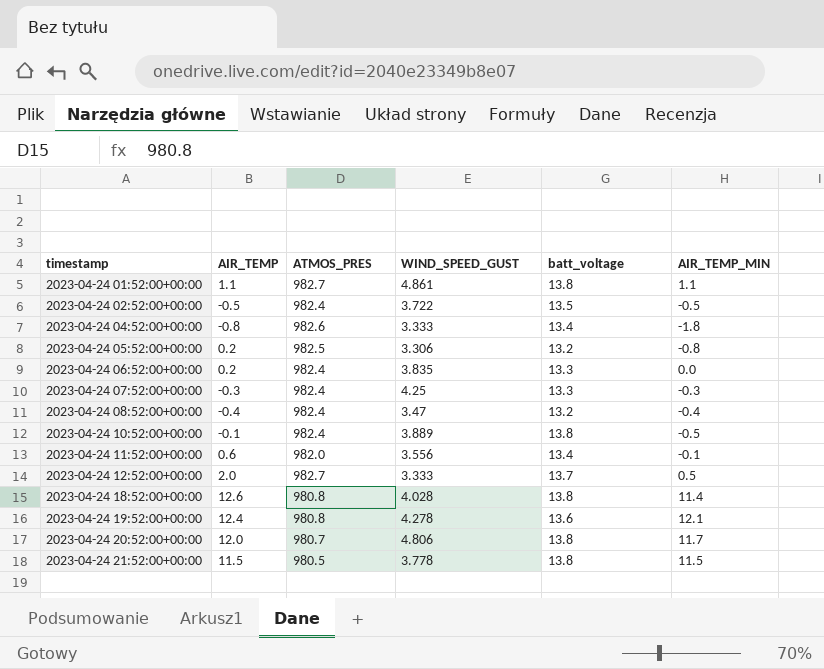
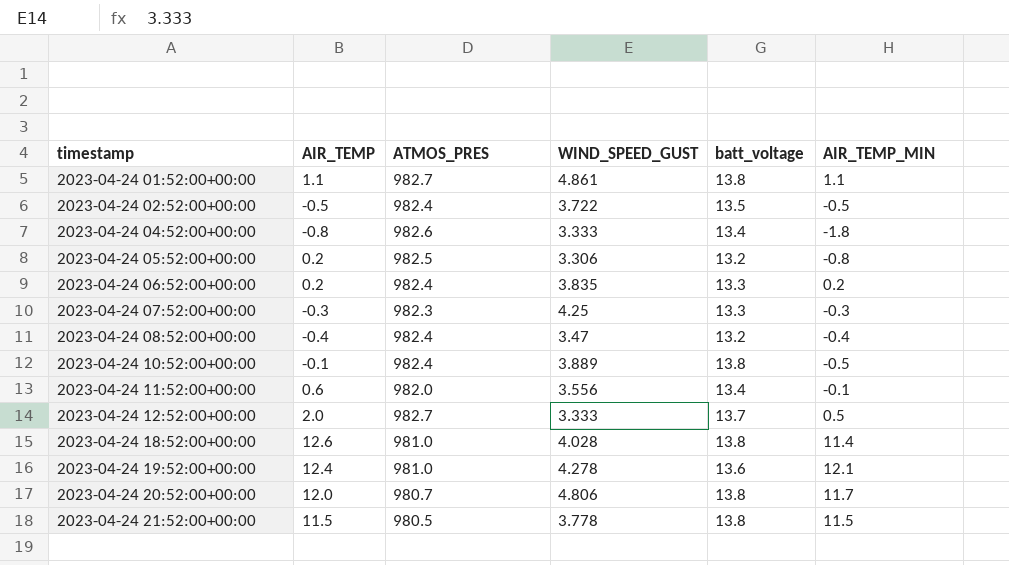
2023-04-24 06:52:00+00:00 | AIR_TEMP_MIN: 0.0 -> 0.2
2023-04-24 07:52:00+00:00 | ATMOS_PRES: 982.4 -> 982.3
2023-04-24 18:52:00+00:00 | ATMOS_PRES: 980.8 -> 981.0
2023-04-24 19:52:00+00:00 | ATMOS_PRES: 980.8 -> 981.0

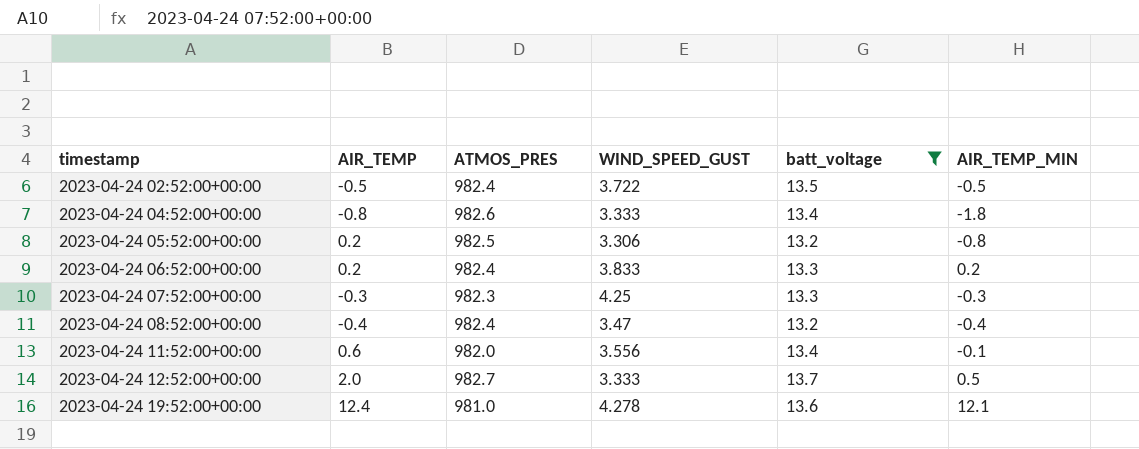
filter: none -> batt_voltage != 13.8
2023-04-24 06:52:00+00:00 | WIND_SPEED_GUST: 3.835 -> 3.833

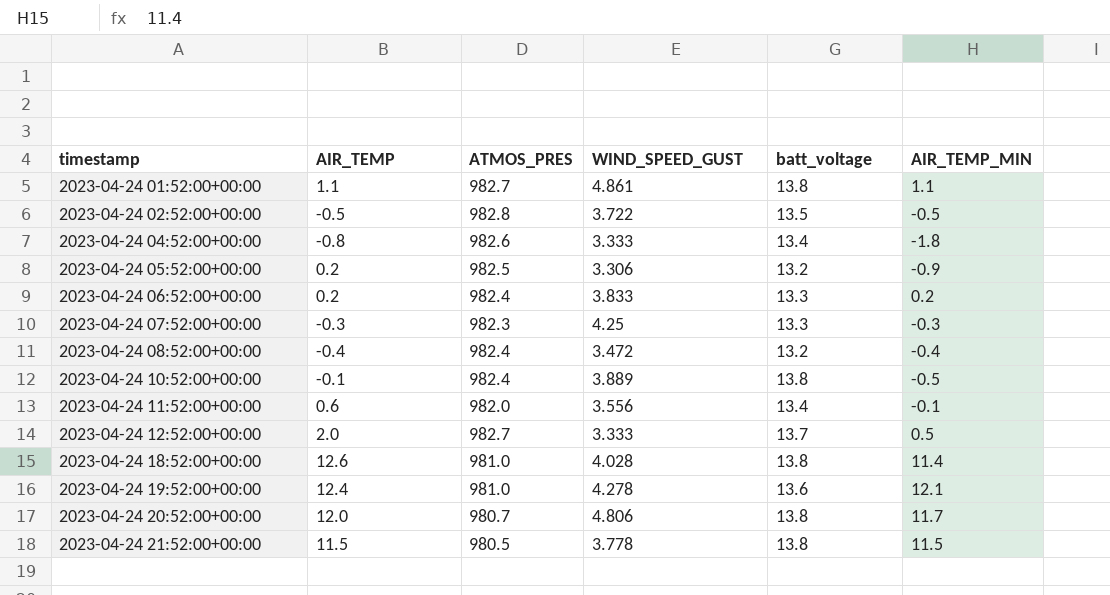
filter: batt_voltage != 13.8 -> none
2023-04-24 02:52:00+00:00 | ATMOS_PRES: 982.4 -> 982.8
2023-04-24 05:52:00+00:00 | AIR_TEMP_MIN: -0.8 -> -0.9
2023-04-24 08:52:00+00:00 | WIND_SPEED_GUST: 3.47 -> 3.472

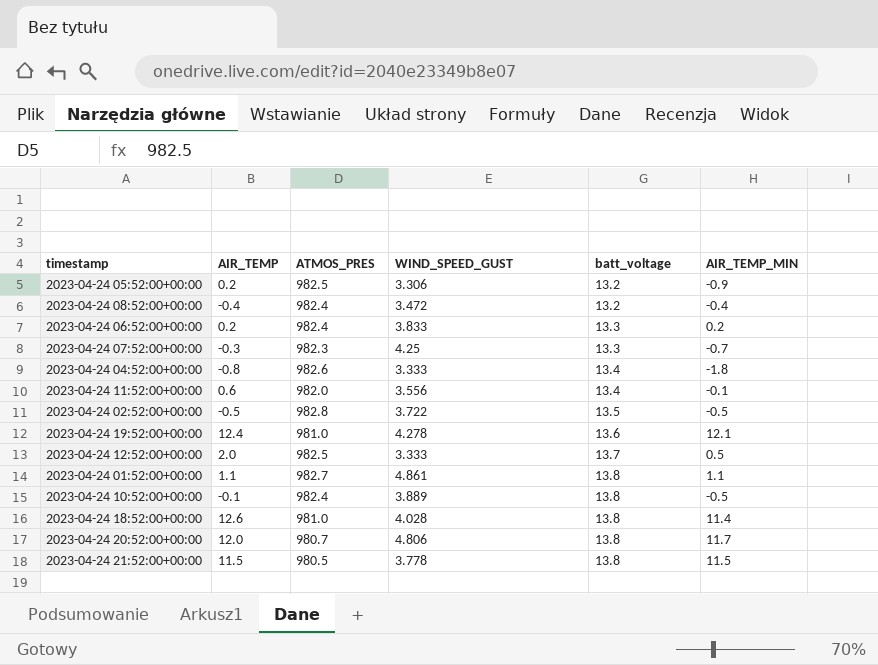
row order: timestamp ascending -> batt_voltage ascending
2023-04-24 07:52:00+00:00 | AIR_TEMP_MIN: -0.3 -> -0.7
2023-04-24 12:52:00+00:00 | ATMOS_PRES: 982.7 -> 982.5

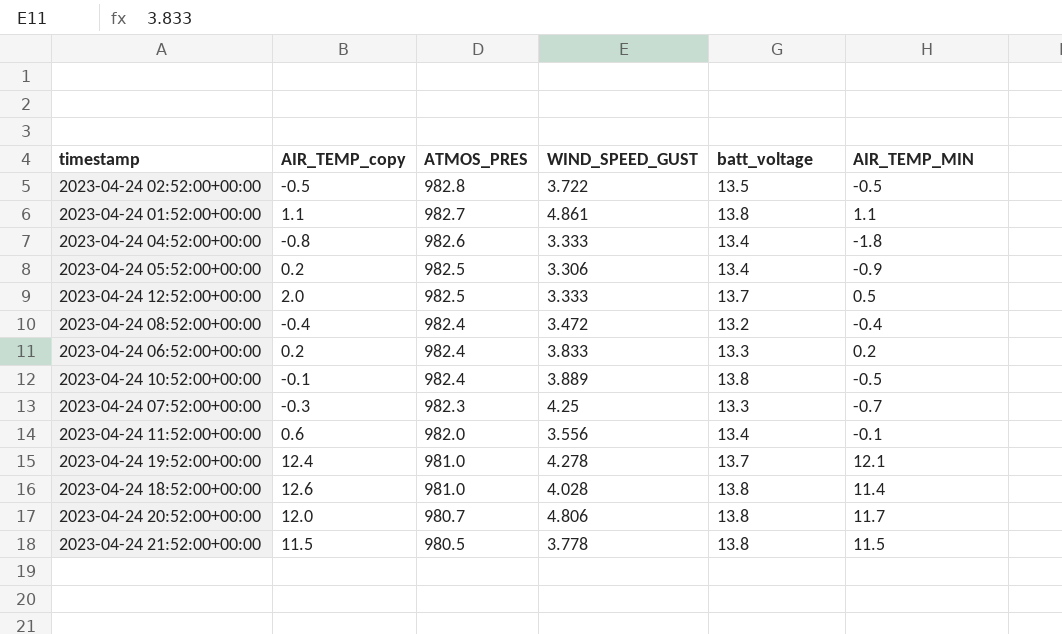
row order: batt_voltage ascending -> ATMOS_PRES descending
column name: AIR_TEMP -> AIR_TEMP_copy
2023-04-24 05:52:00+00:00 | batt_voltage: 13.2 -> 13.4
2023-04-24 19:52:00+00:00 | batt_voltage: 13.6 -> 13.7

